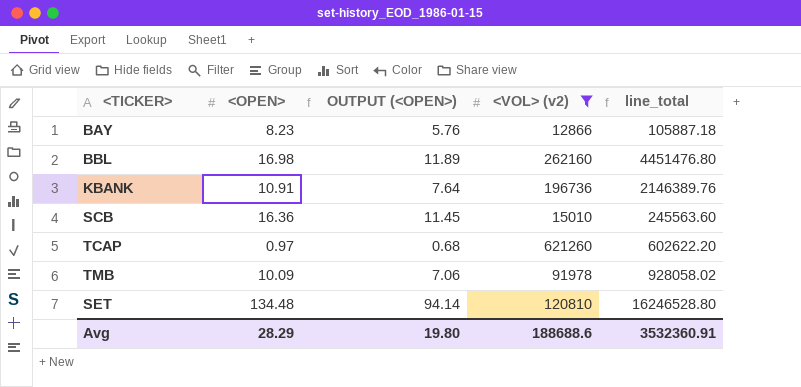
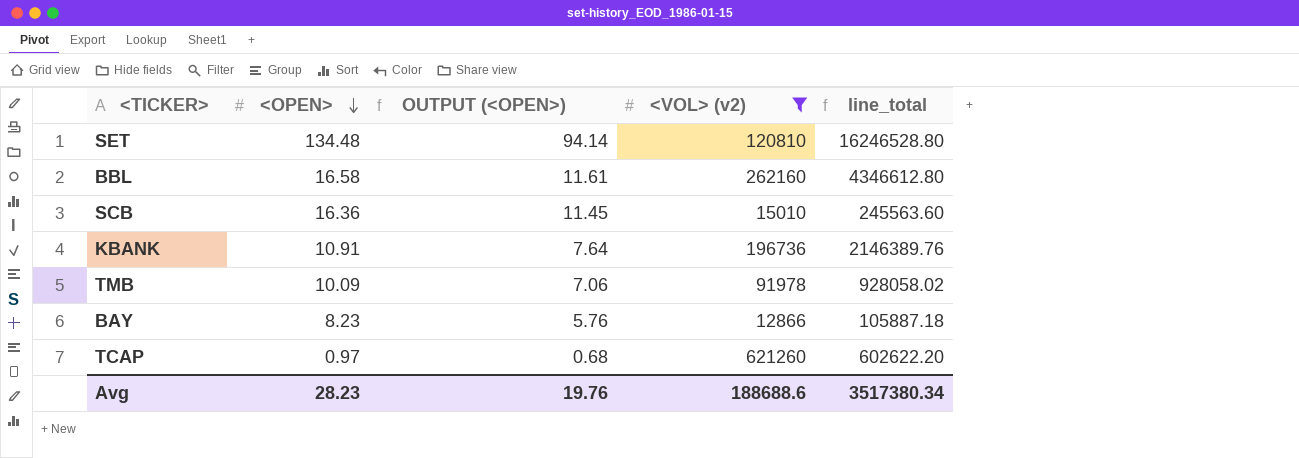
row order: none -> <OPEN> descending
BBL | <OPEN>: 16.98 -> 16.58
BBL | OUTPUT (<OPEN>): 11.89 -> 11.61
BBL | line_total: 4451476.80 -> 4346612.80
Avg | <OPEN>: 28.29 -> 28.23
Avg | OUTPUT (<OPEN>): 19.80 -> 19.76
Avg | line_total: 3532360.91 -> 3517380.34

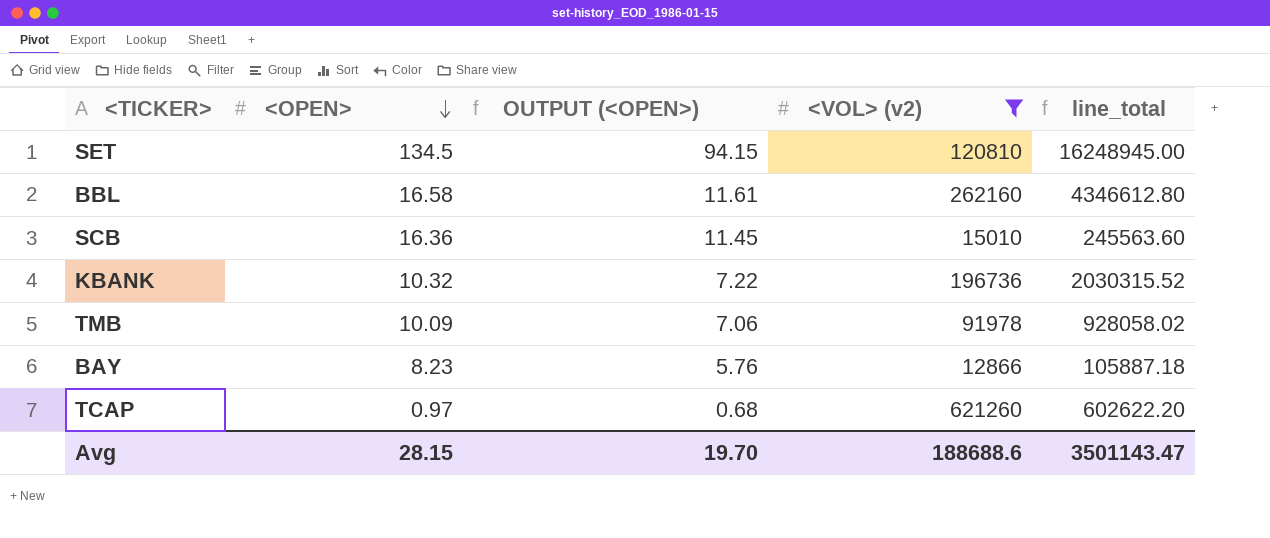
SET | <OPEN>: 134.48 -> 134.5
SET | OUTPUT (<OPEN>): 94.14 -> 94.15
SET | line_total: 16246528.80 -> 16248945.00
KBANK | <OPEN>: 10.91 -> 10.32
KBANK | OUTPUT (<OPEN>): 7.64 -> 7.22
KBANK | line_total: 2146389.76 -> 2030315.52
Avg | <OPEN>: 28.23 -> 28.15
Avg | OUTPUT (<OPEN>): 19.76 -> 19.70
Avg | line_total: 3517380.34 -> 3501143.47

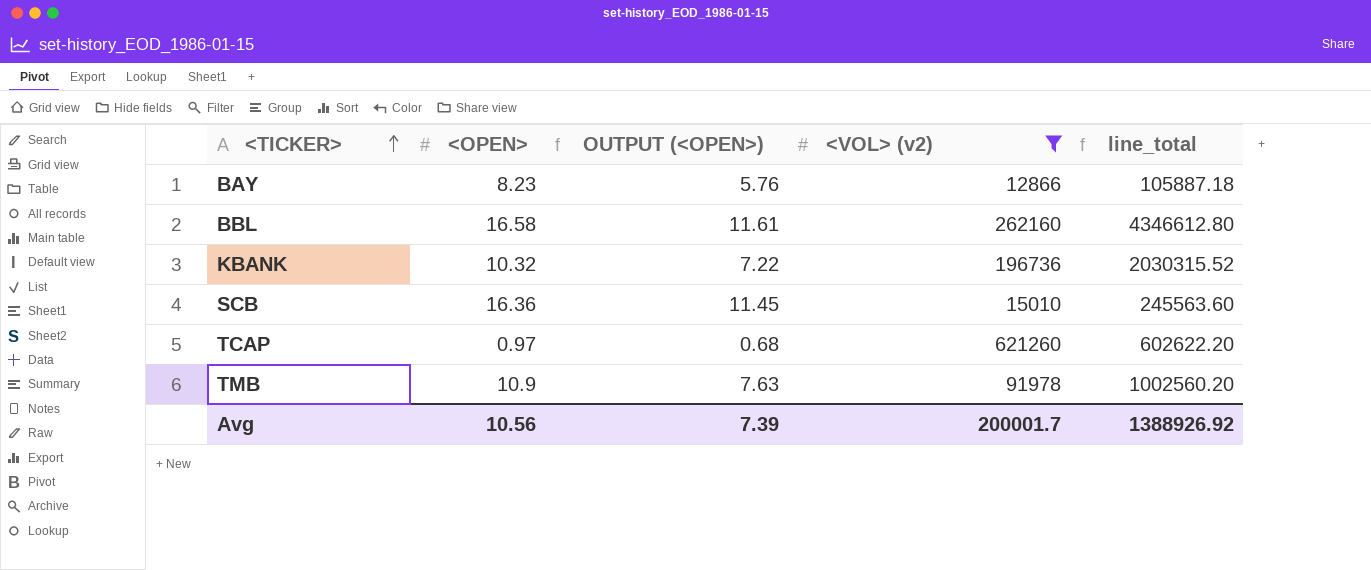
row order: <OPEN> descending -> <TICKER> ascending
row SET: 134.5 | 94.15 | 120810 | 16248945.00 -> none
TMB | <OPEN>: 10.09 -> 10.9
TMB | OUTPUT (<OPEN>): 7.06 -> 7.63
TMB | line_total: 928058.02 -> 1002560.20
Avg | <OPEN>: 28.15 -> 10.56
Avg | OUTPUT (<OPEN>): 19.70 -> 7.39
Avg | <VOL> (v2): 188688.6 -> 200001.7
Avg | line_total: 3501143.47 -> 1388926.92

